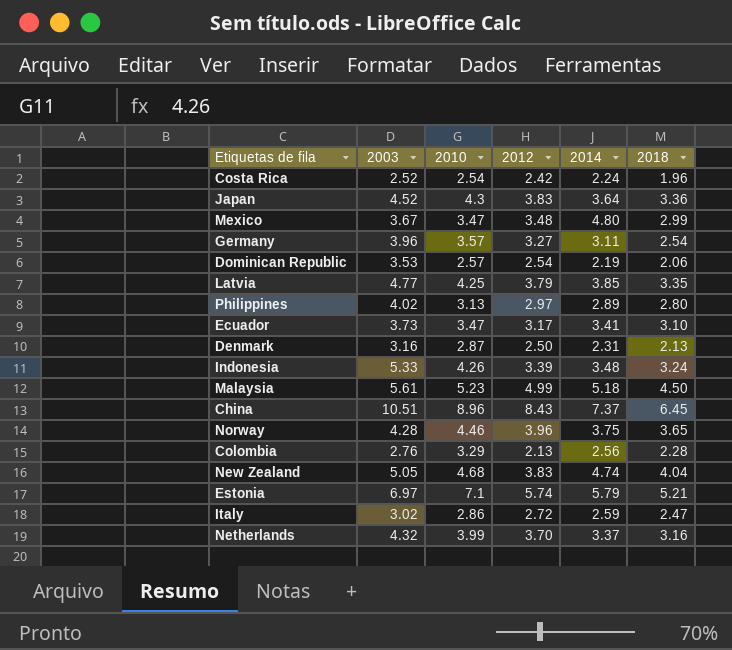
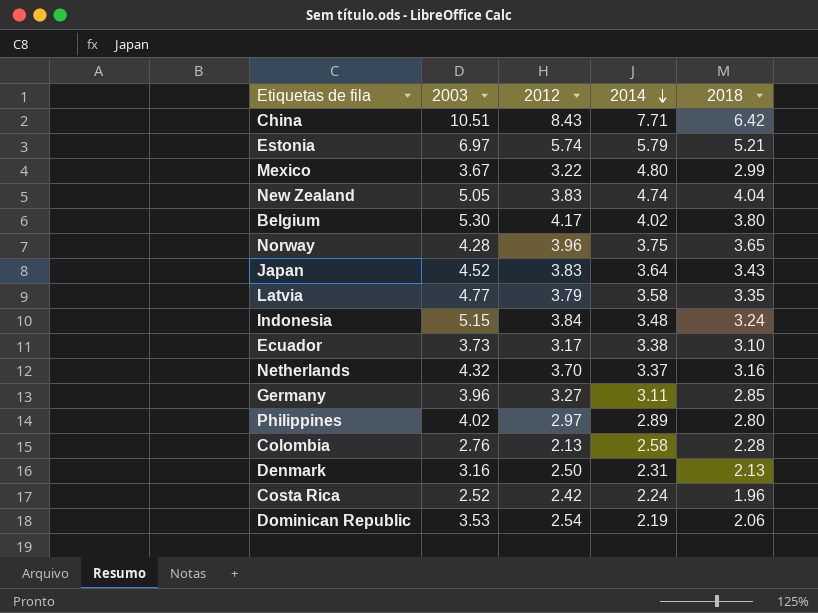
row order: none -> 2014 descending
column 2010 | position: 3 -> none
row Malaysia: 5.61 | 5.23 | 4.99 | 5.18 | 4.50 -> none
row Italy: 3.02 | 2.86 | 2.72 | 2.59 | 2.47 -> none
China | 2014: 7.37 -> 7.71
China | 2018: 6.45 -> 6.42
Mexico | 2012: 3.48 -> 3.22
row Belgium: none -> 5.30 | 4.17 | 4.02 | 3.80
Japan | 2018: 3.36 -> 3.43
Latvia | 2014: 3.85 -> 3.58
Indonesia | 2003: 5.33 -> 5.15
Indonesia | 2012: 3.39 -> 3.84
Ecuador | 2014: 3.41 -> 3.38
Germany | 2018: 2.54 -> 2.85
Colombia | 2014: 2.56 -> 2.58

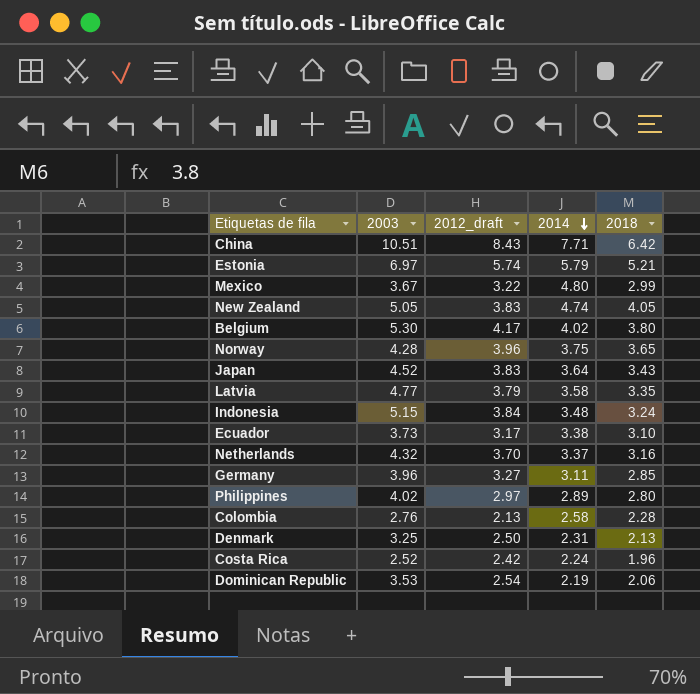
column name: 2012 -> 2012_draft
New Zealand | 2018: 4.04 -> 4.05
Denmark | 2003: 3.16 -> 3.25

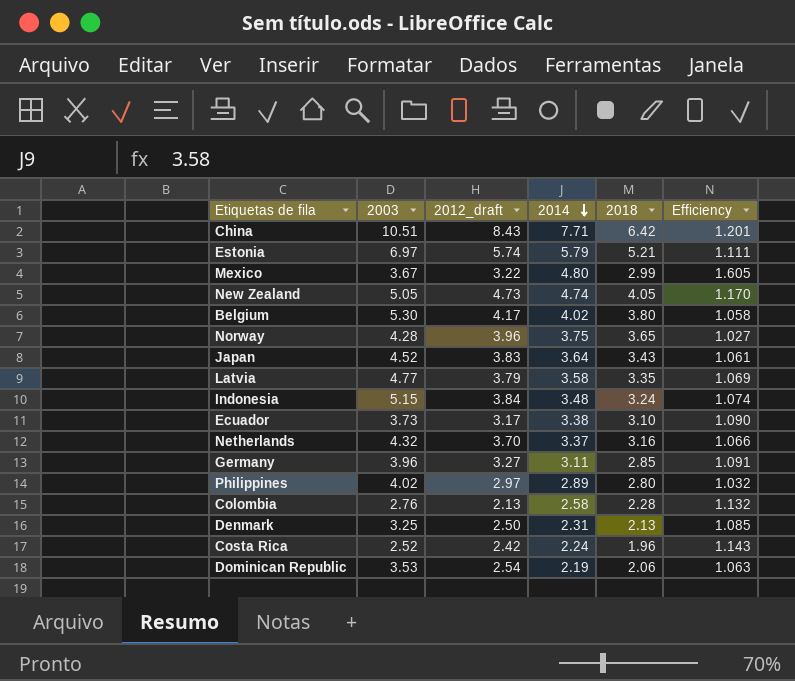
column Efficiency | formula: none -> [2014] / [2018]
New Zealand | 2012_draft: 3.83 -> 4.73

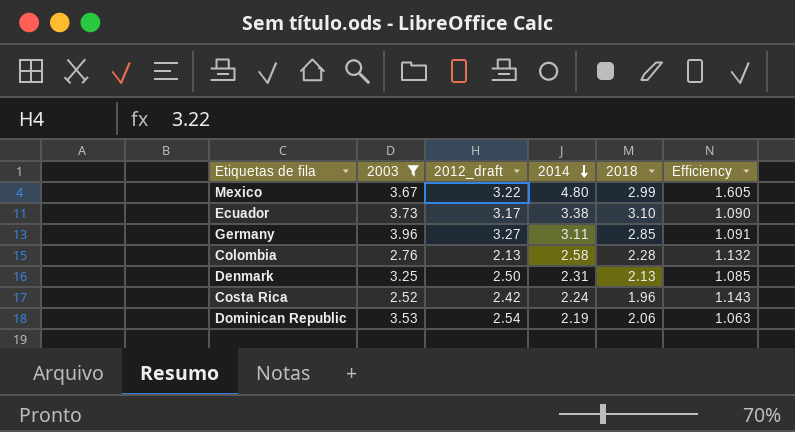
filter: none -> 2003 <= 3.96

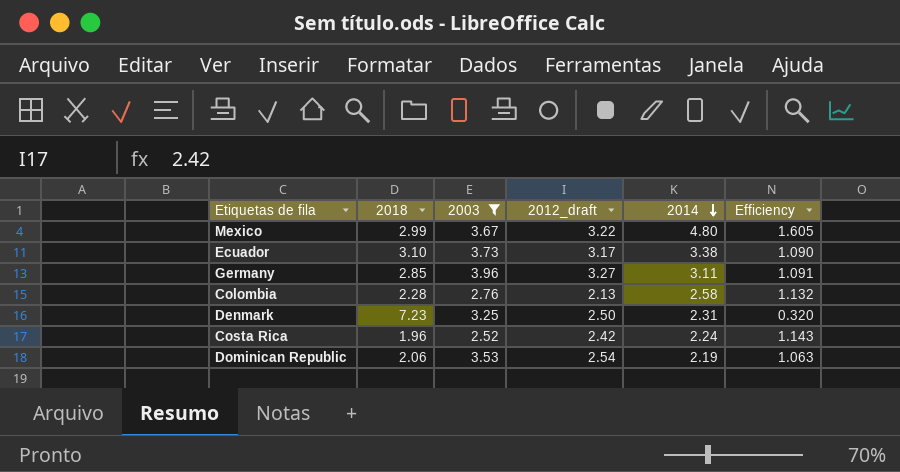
column 2018 | position: 5 -> 2
Denmark | 2018: 2.13 -> 7.23
Denmark | Efficiency: 1.085 -> 0.320

